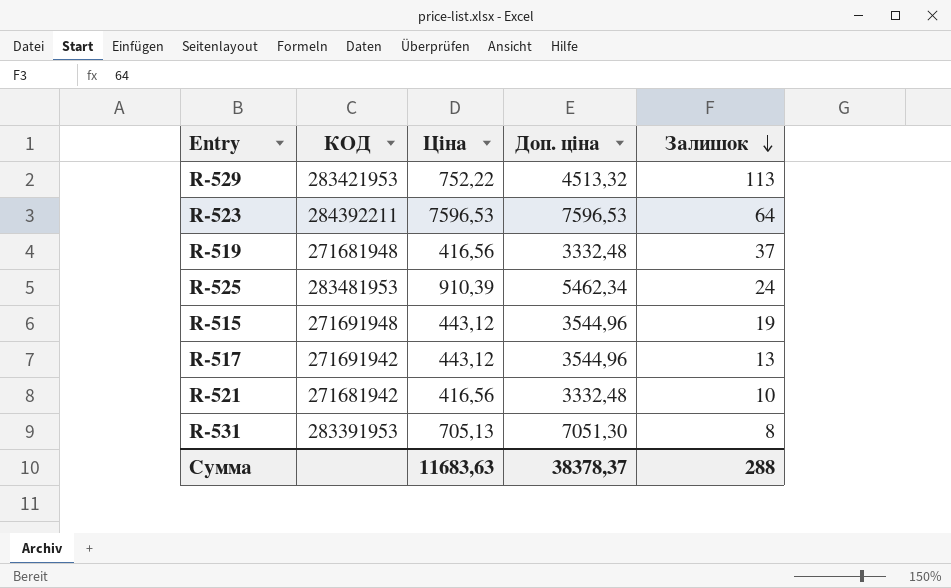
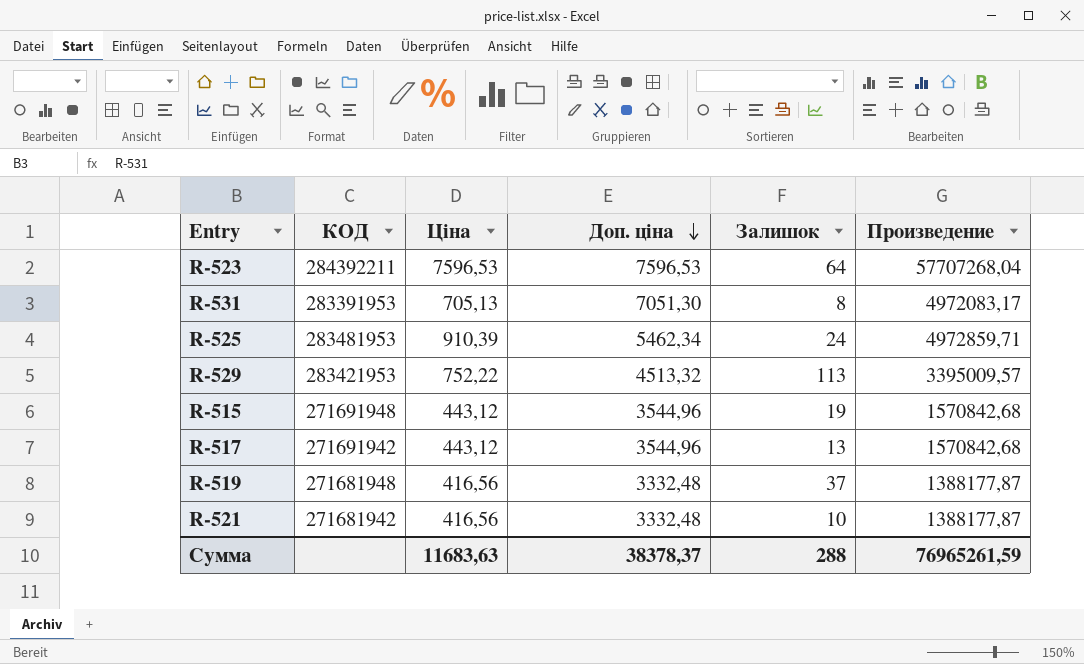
row order: Залишок descending -> Доп. ціна descending
column Произведение | formula: none -> [Ціна] * [Доп. ціна]

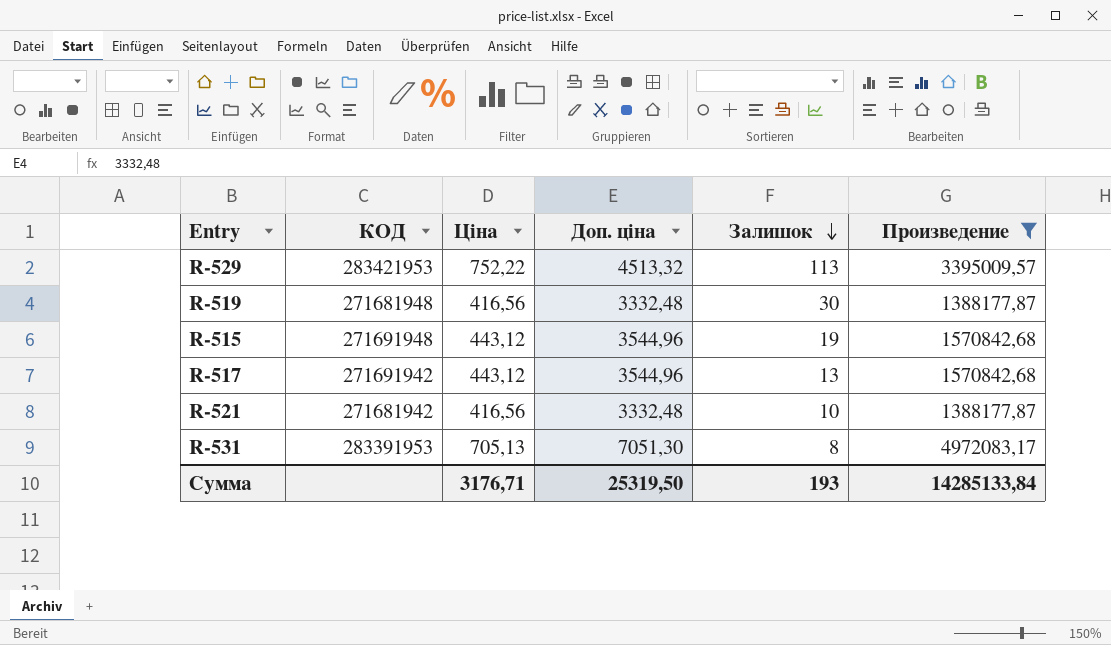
filter: none -> Произведение <= 4972083,17
row order: Доп. ціна descending -> Залишок descending
R-519 | Залишок: 37 -> 30
Сумма | Ціна: 11683,63 -> 3176,71
Сумма | Доп. ціна: 38378,37 -> 25319,50
Сумма | Залишок: 288 -> 193
Сумма | Произведение: 76965261,59 -> 14285133,84

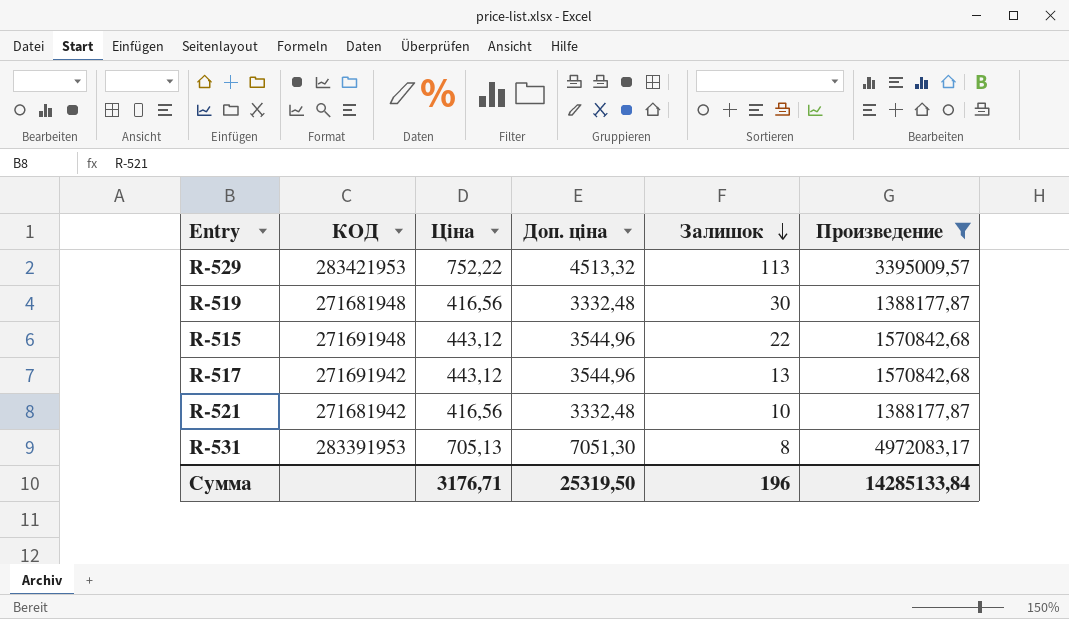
R-515 | Залишок: 19 -> 22
Сумма | Залишок: 193 -> 196

